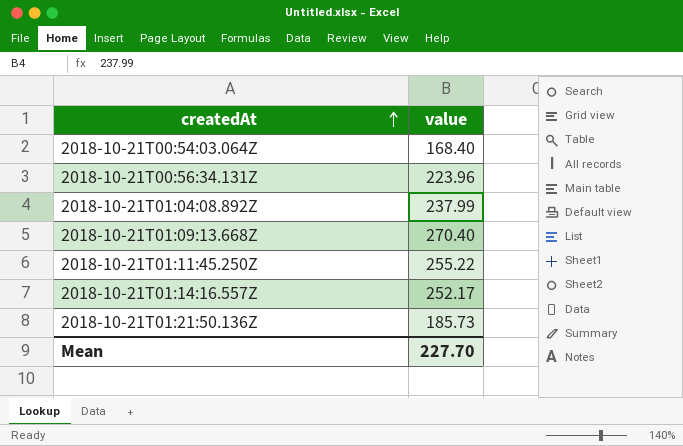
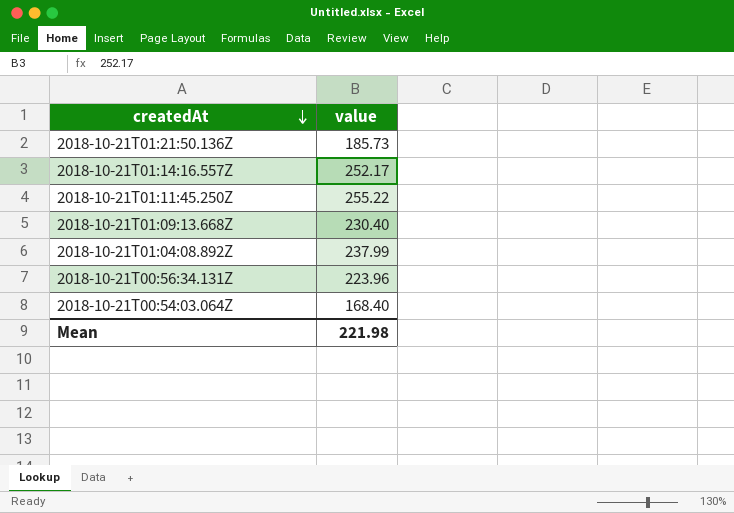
row order: createdAt ascending -> createdAt descending
2018-10-21T01:09:13.668Z | value: 270.40 -> 230.40
Mean | value: 227.70 -> 221.98

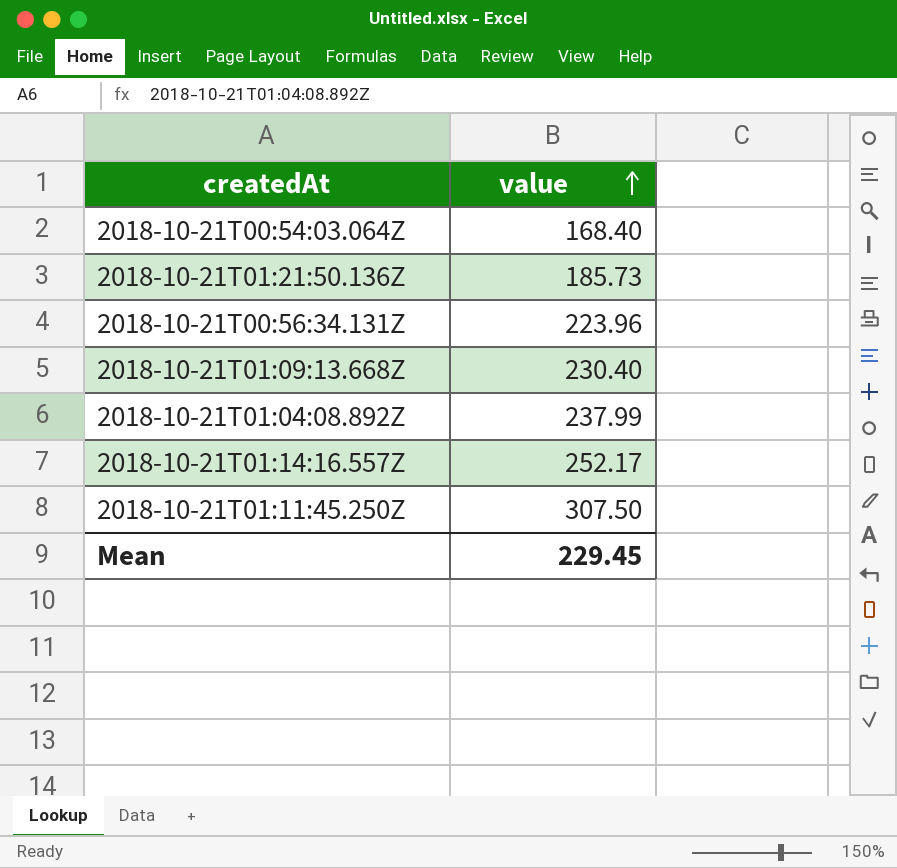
row order: createdAt descending -> value ascending
2018-10-21T01:11:45.250Z | value: 255.22 -> 307.50
Mean | value: 221.98 -> 229.45

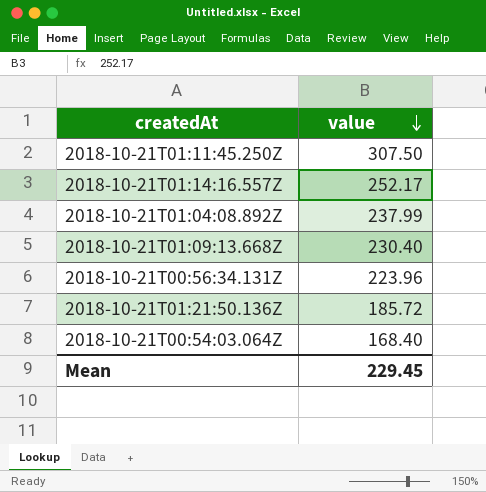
row order: value ascending -> value descending
2018-10-21T01:21:50.136Z | value: 185.73 -> 185.72

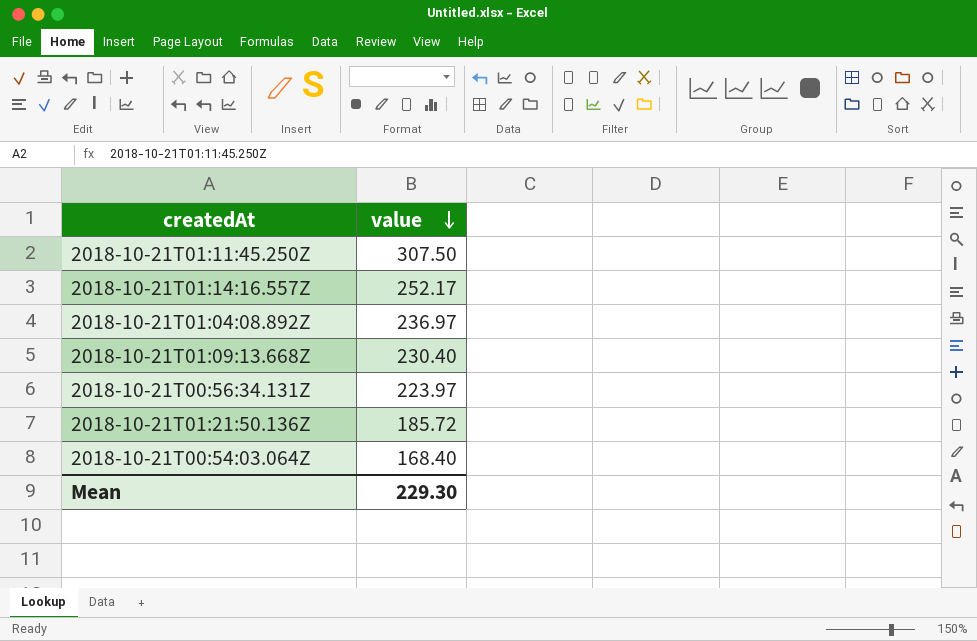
2018-10-21T01:04:08.892Z | value: 237.99 -> 236.97
2018-10-21T00:56:34.131Z | value: 223.96 -> 223.97
Mean | value: 229.45 -> 229.30

